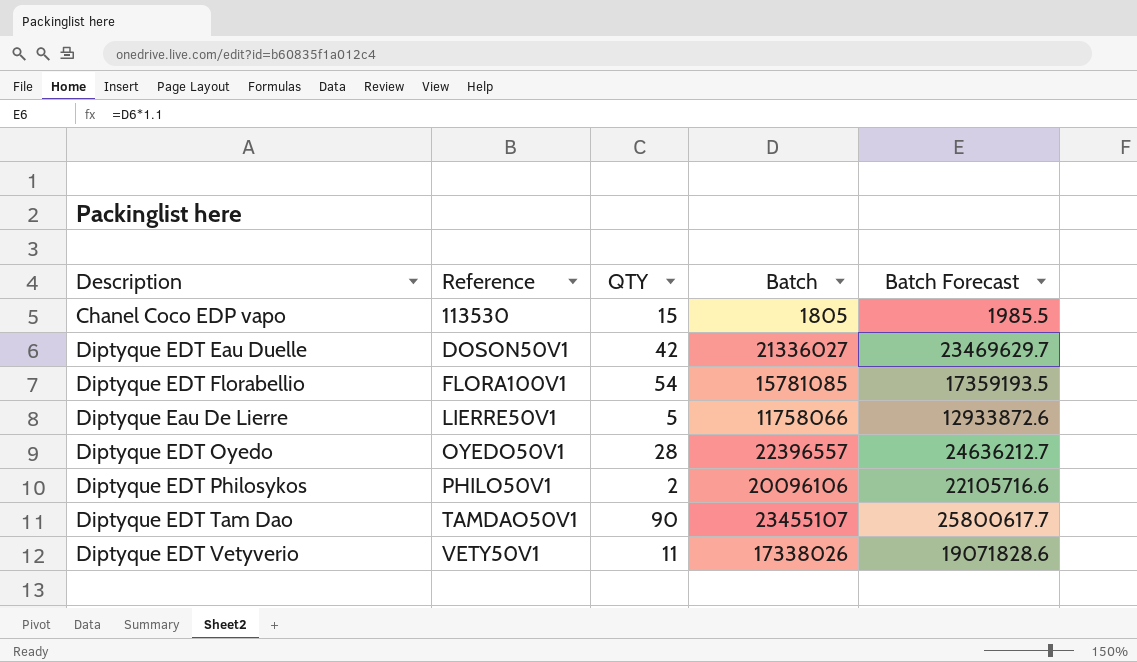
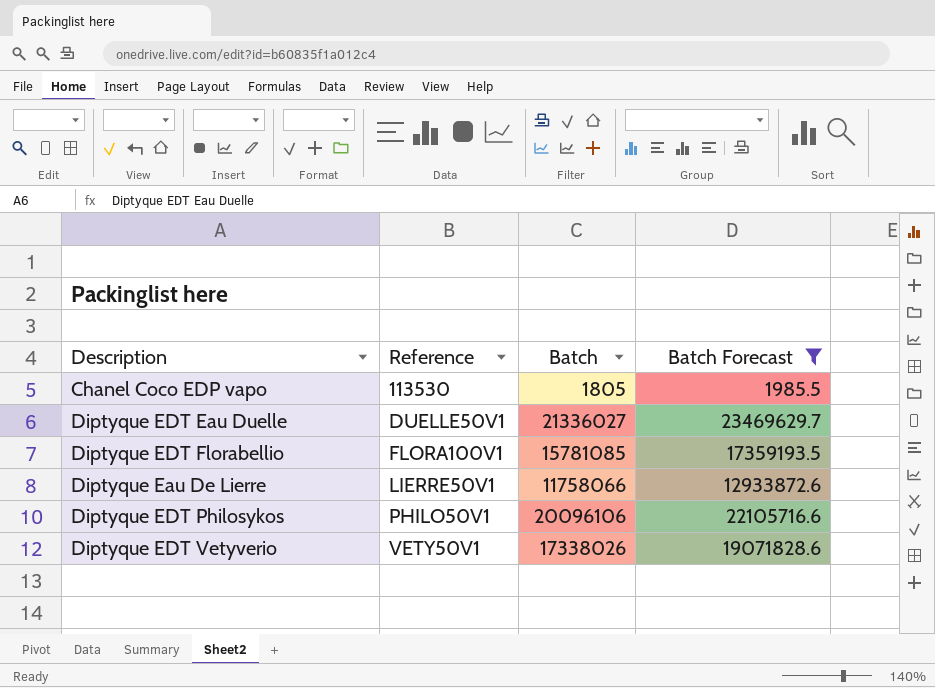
filter: none -> Batch Forecast <= 23469629.7
column QTY | position: 3 -> none
Diptyque EDT Eau Duelle | Reference: DOSON50V1 -> DUELLE50V1

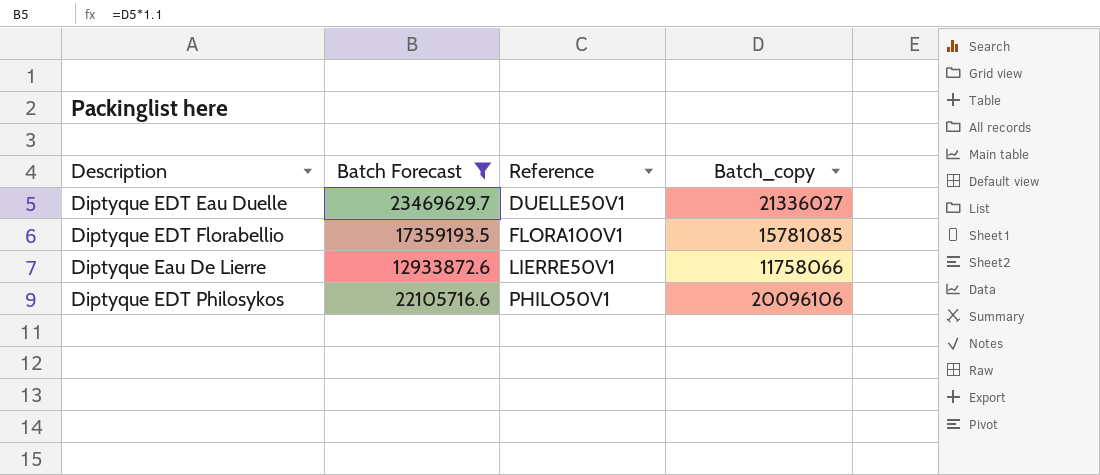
column Batch Forecast | position: 4 -> 2
column name: Batch -> Batch_copy
row Chanel Coco EDP vapo: 113530 | 1805 | 1985.5 -> none
row Diptyque EDT Vetyverio: VETY50V1 | 17338026 | 19071828.6 -> none

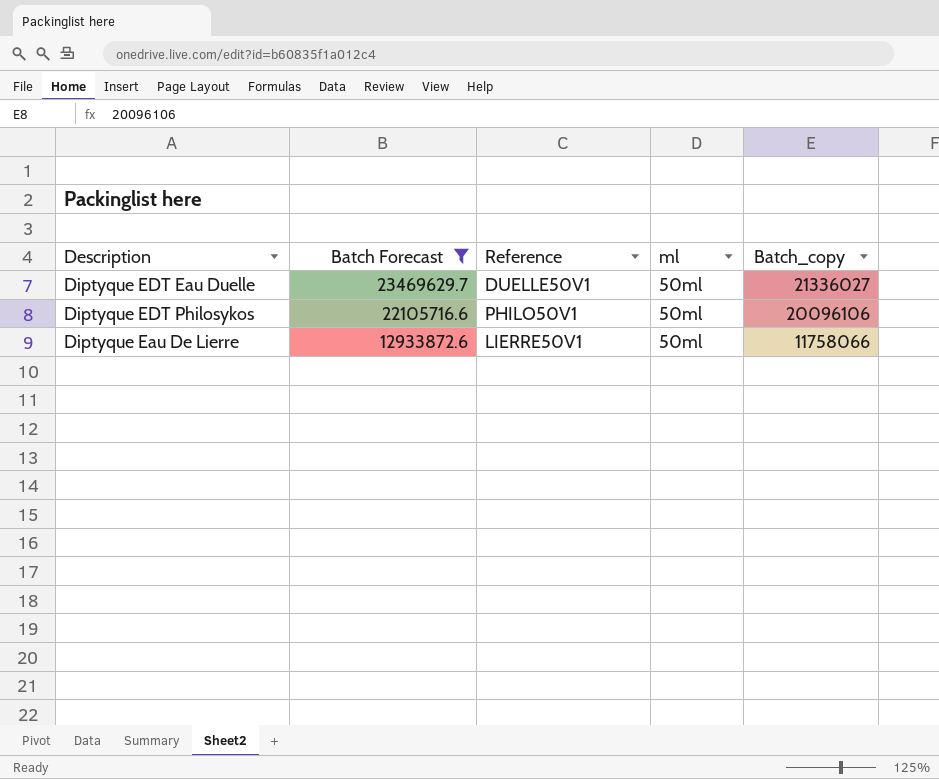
row order: Reference ascending -> Batch Forecast descending
column ml | position: none -> 4
row Diptyque EDT Florabellio: 17359193.5 | FLORA100V1 | 15781085 -> none

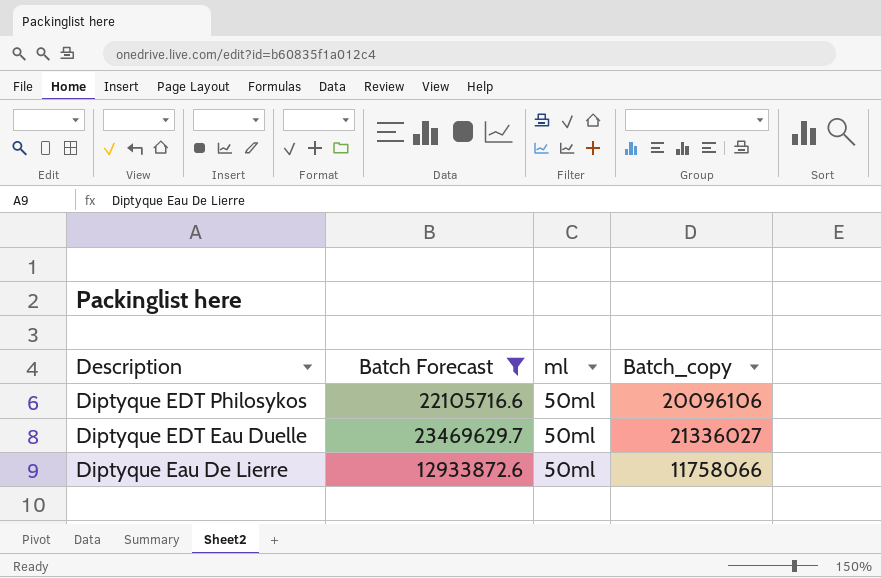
row order: Batch Forecast descending -> Description descending
column Reference | position: 3 -> none

